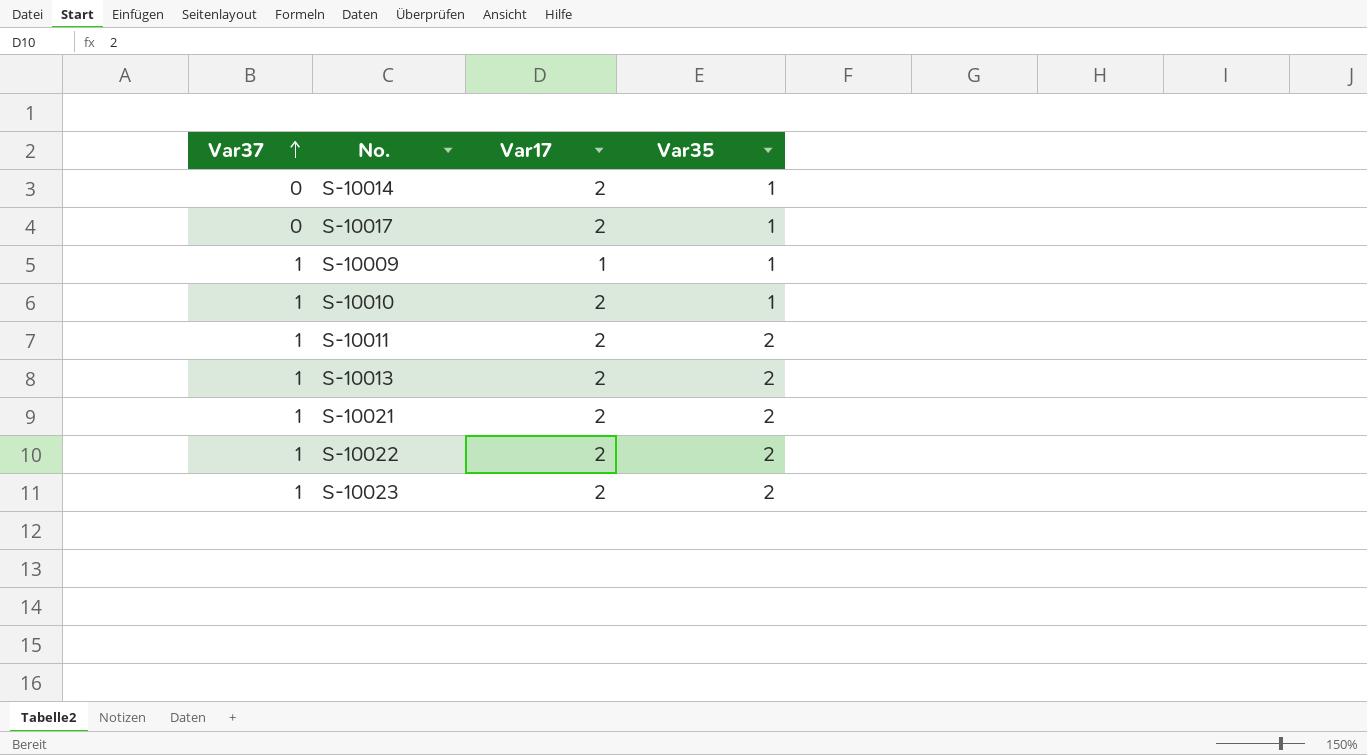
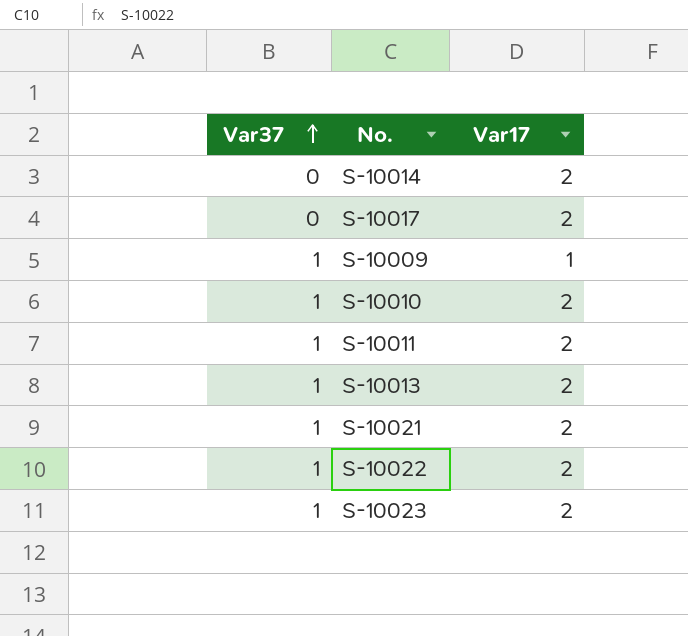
column Var35 | position: 4 -> none

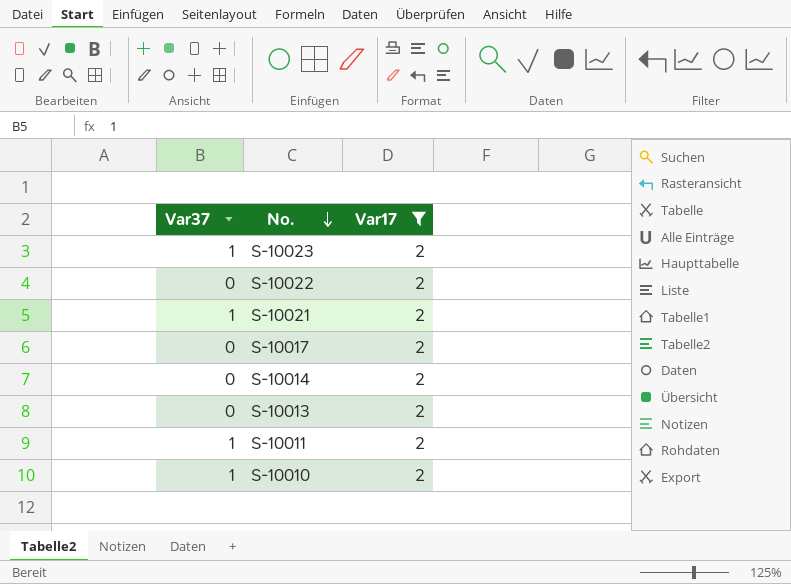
filter: none -> Var17 = 2
row order: Var37 ascending -> No. descending
S-10022 | Var37: 1 -> 0
S-10013 | Var37: 1 -> 0

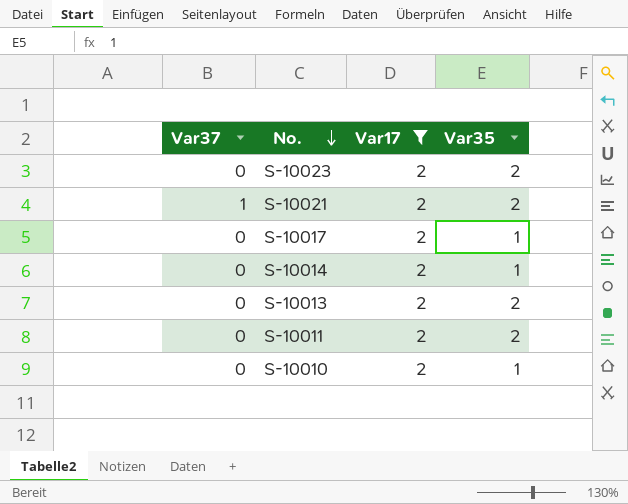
column Var35 | position: none -> 4
row S-10022: 0 | 2 -> none
S-10023 | Var37: 1 -> 0
S-10011 | Var37: 1 -> 0
S-10010 | Var37: 1 -> 0

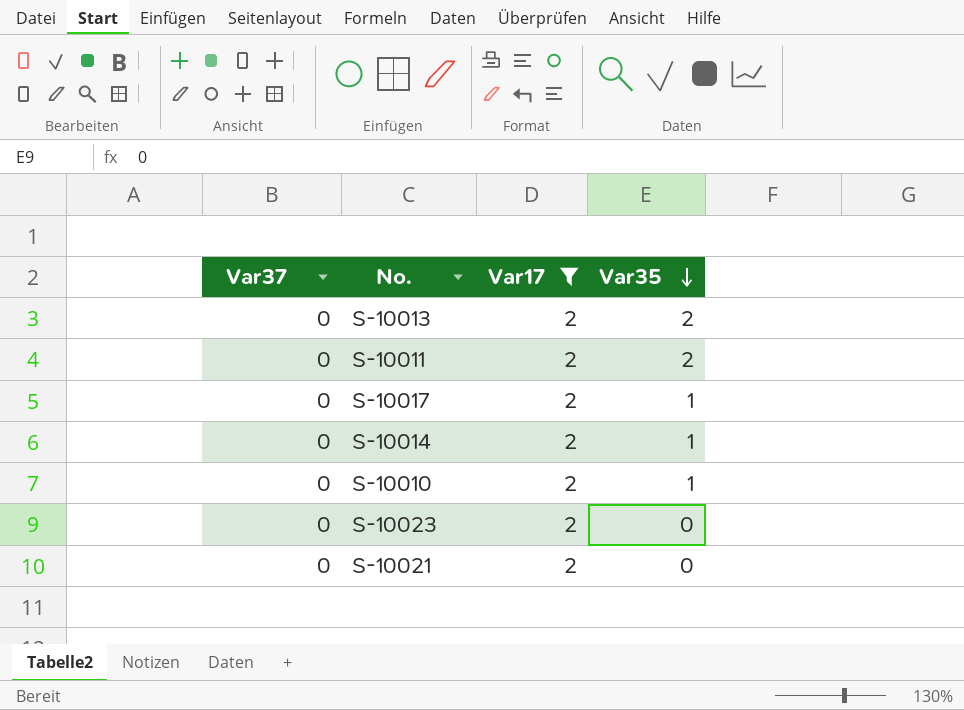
row order: No. descending -> Var35 descending
S-10023 | Var35: 2 -> 0
S-10021 | Var37: 1 -> 0
S-10021 | Var35: 2 -> 0

